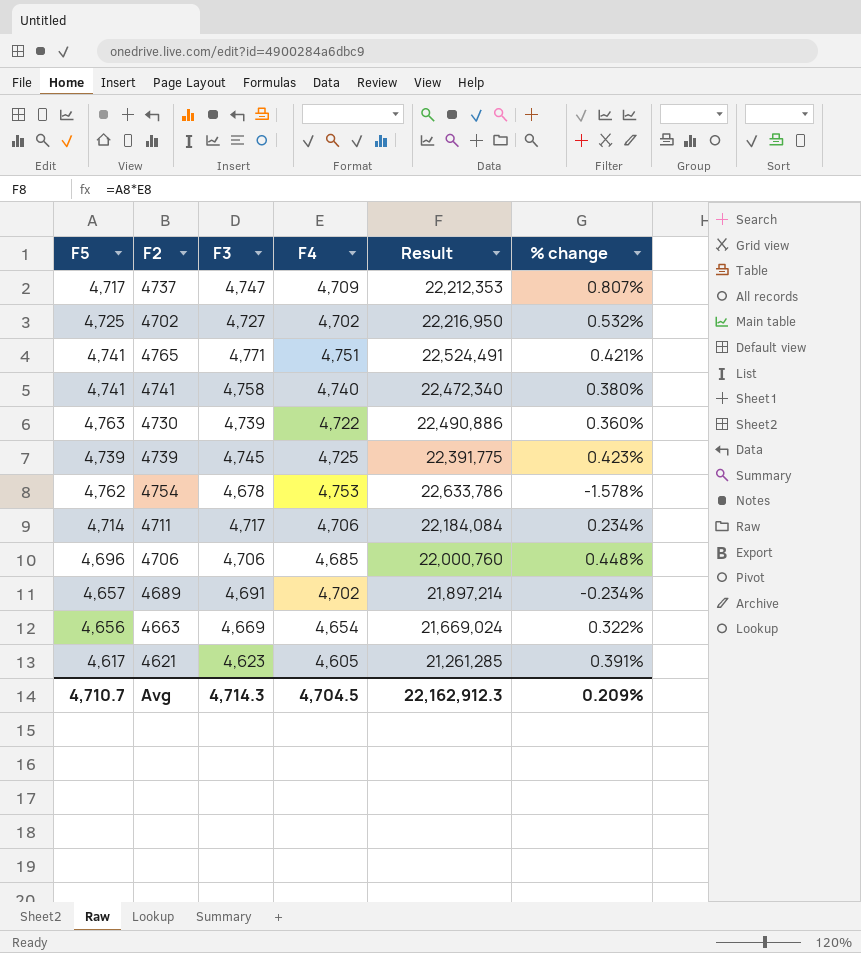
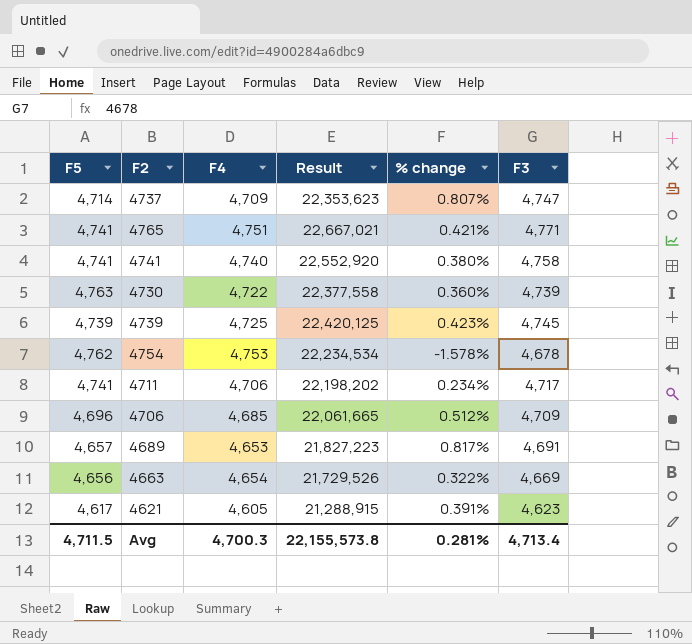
column Result | formula: [F5] * [F4] -> [F4] * [F3]
column F3 | position: 3 -> 6
row 4702: 4,725 | 4,727 | 4,702 | 22,216,950 | 0.532% -> none
4737 | F5: 4,717 -> 4,714
4711 | F5: 4,714 -> 4,741
4706 | % change: 0.448% -> 0.512%
4706 | F3: 4,706 -> 4,709
4689 | F4: 4,702 -> 4,653
4689 | % change: -0.234% -> 0.817%
Avg | F5: 4,710.7 -> 4,711.5
Avg | F4: 4,704.5 -> 4,700.3
Avg | Result: 22,162,912.3 -> 22,155,573.8
Avg | % change: 0.209% -> 0.281%
Avg | F3: 4,714.3 -> 4,713.4

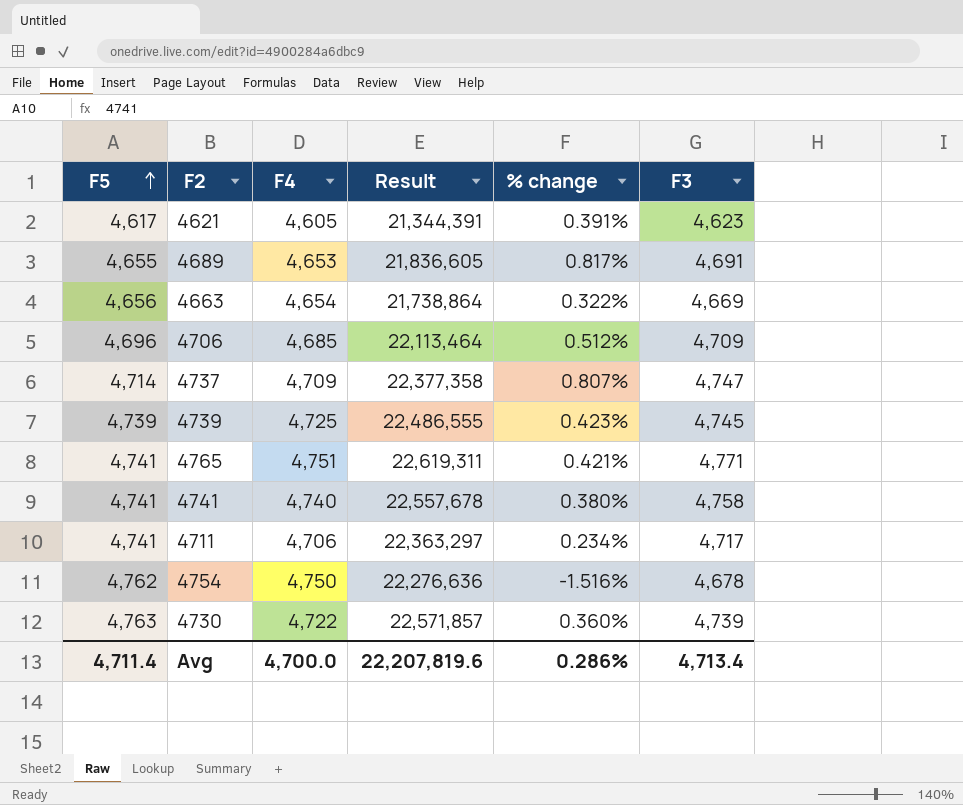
row order: none -> F5 ascending
column Result | formula: [F4] * [F3] -> [F5] * [F3]
4689 | F5: 4,657 -> 4,655
4754 | F4: 4,753 -> 4,750
4754 | % change: -1.578% -> -1.516%
Avg | F5: 4,711.5 -> 4,711.4
Avg | F4: 4,700.3 -> 4,700.0
Avg | Result: 22,155,573.8 -> 22,207,819.6
Avg | % change: 0.281% -> 0.286%

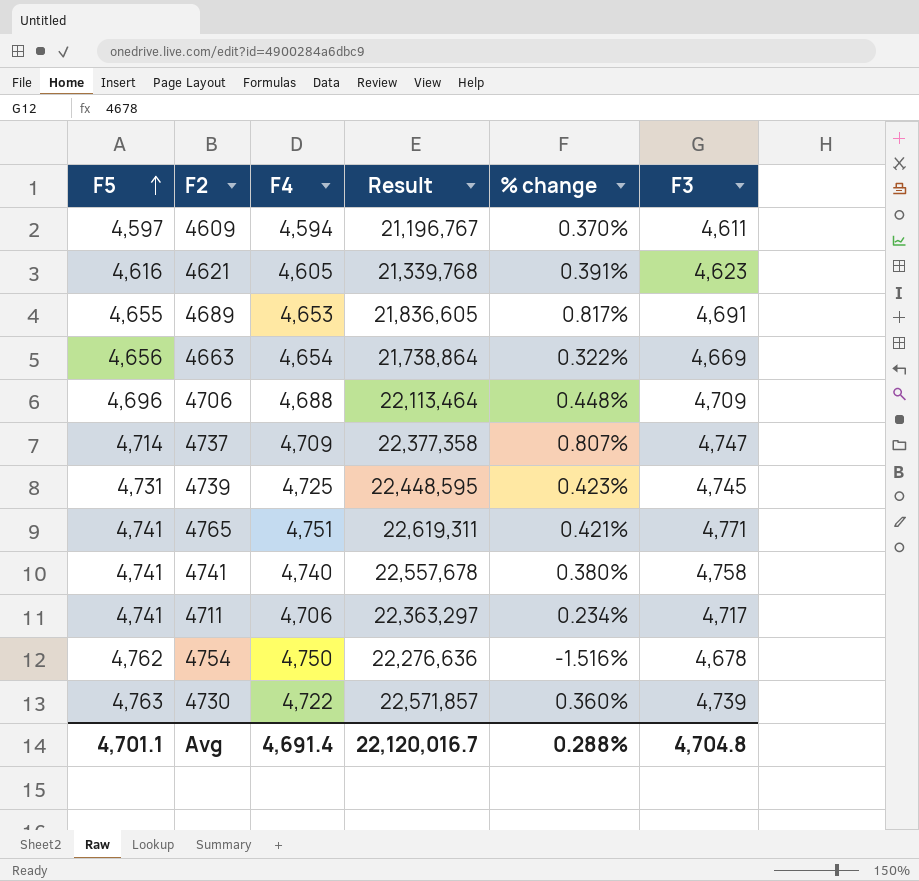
row 4609: none -> 4,597 | 4,594 | 21,196,767 | 0.370% | 4,611
4621 | F5: 4,617 -> 4,616
4621 | Result: 21,344,391 -> 21,339,768
4706 | F4: 4,685 -> 4,688
4706 | % change: 0.512% -> 0.448%
4739 | F5: 4,739 -> 4,731
4739 | Result: 22,486,555 -> 22,448,595
Avg | F5: 4,711.4 -> 4,701.1
Avg | F4: 4,700.0 -> 4,691.4
Avg | Result: 22,207,819.6 -> 22,120,016.7
Avg | % change: 0.286% -> 0.288%
Avg | F3: 4,713.4 -> 4,704.8

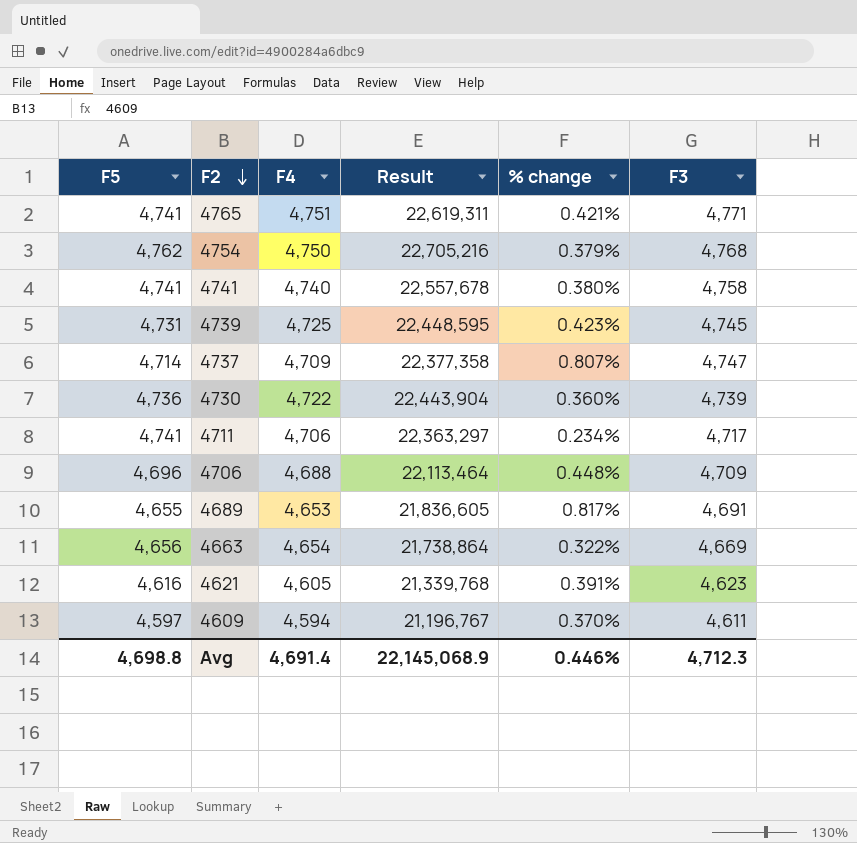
row order: F5 ascending -> F2 descending
4754 | Result: 22,276,636 -> 22,705,216
4754 | % change: -1.516% -> 0.379%
4754 | F3: 4,678 -> 4,768
4730 | F5: 4,763 -> 4,736
4730 | Result: 22,571,857 -> 22,443,904
Avg | F5: 4,701.1 -> 4,698.8
Avg | Result: 22,120,016.7 -> 22,145,068.9
Avg | % change: 0.288% -> 0.446%
Avg | F3: 4,704.8 -> 4,712.3

